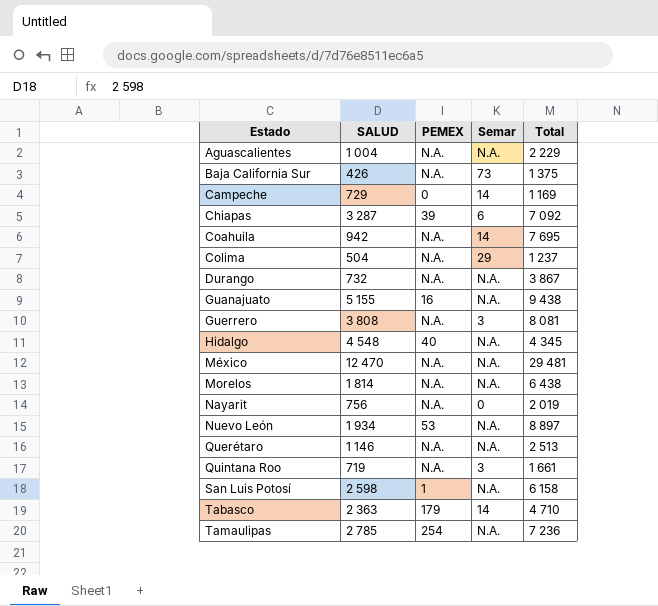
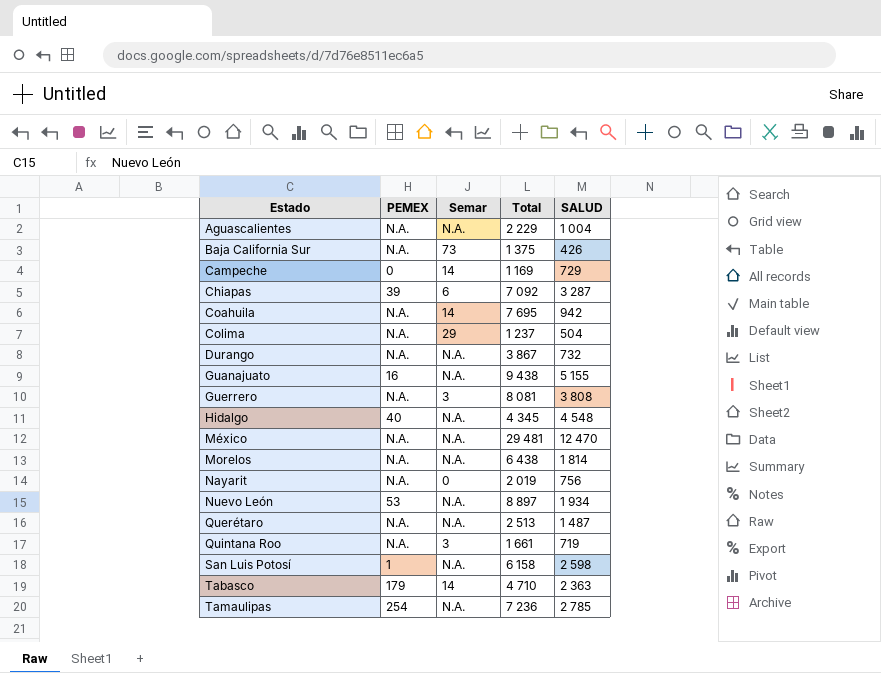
column SALUD | position: 2 -> 5
Querétaro | SALUD: 1 146 -> 1 487

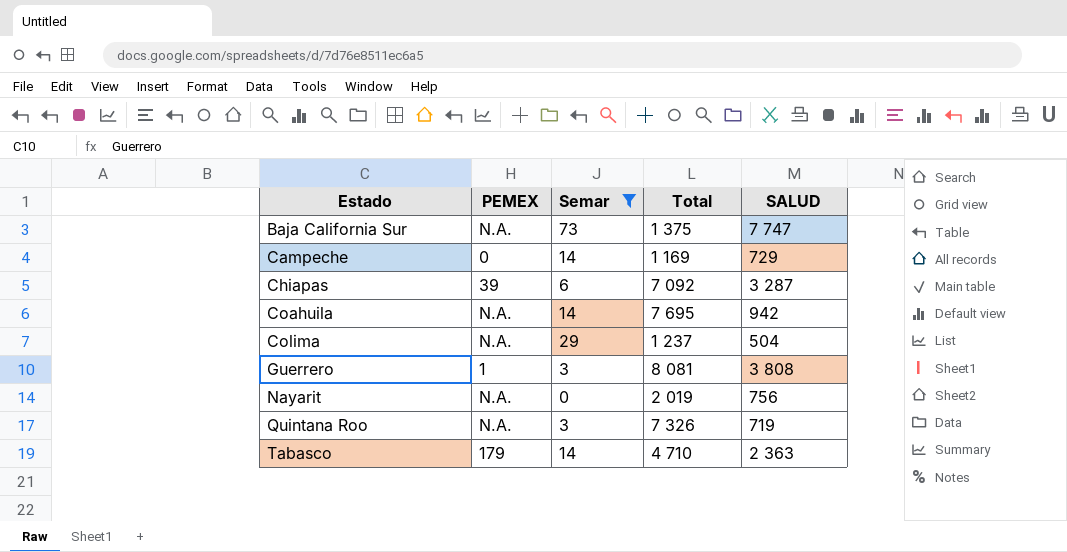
filter: none -> Semar != N.A.
Baja California Sur | SALUD: 426 -> 7 747
Guerrero | PEMEX: N.A. -> 1
Quintana Roo | Total: 1 661 -> 7 326

